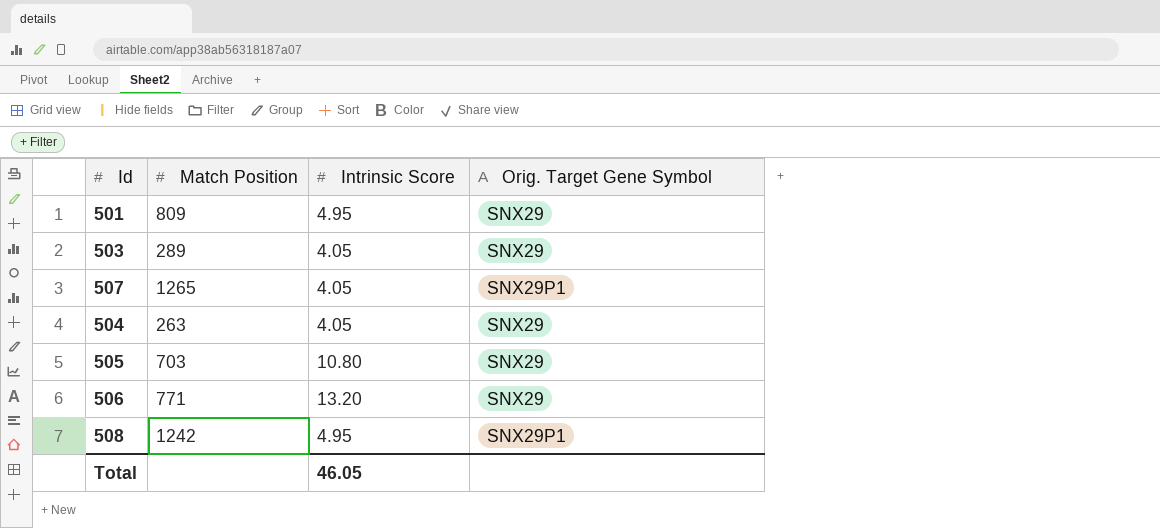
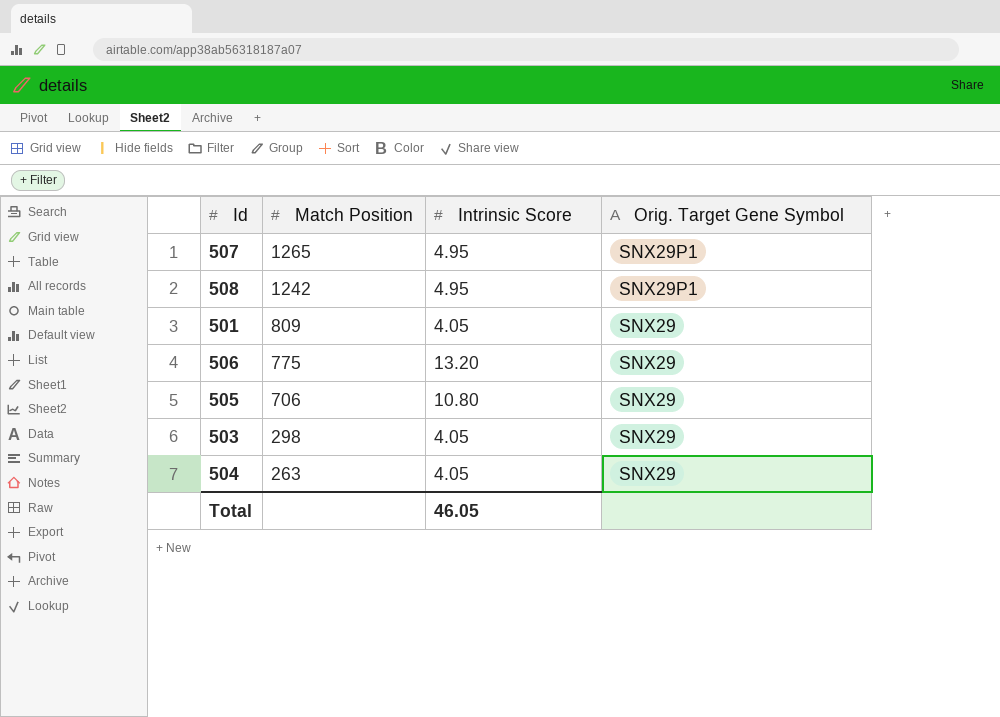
row order: none -> Match Position descending
507 | Intrinsic Score: 4.05 -> 4.95
501 | Intrinsic Score: 4.95 -> 4.05
506 | Match Position: 771 -> 775
505 | Match Position: 703 -> 706
503 | Match Position: 289 -> 298

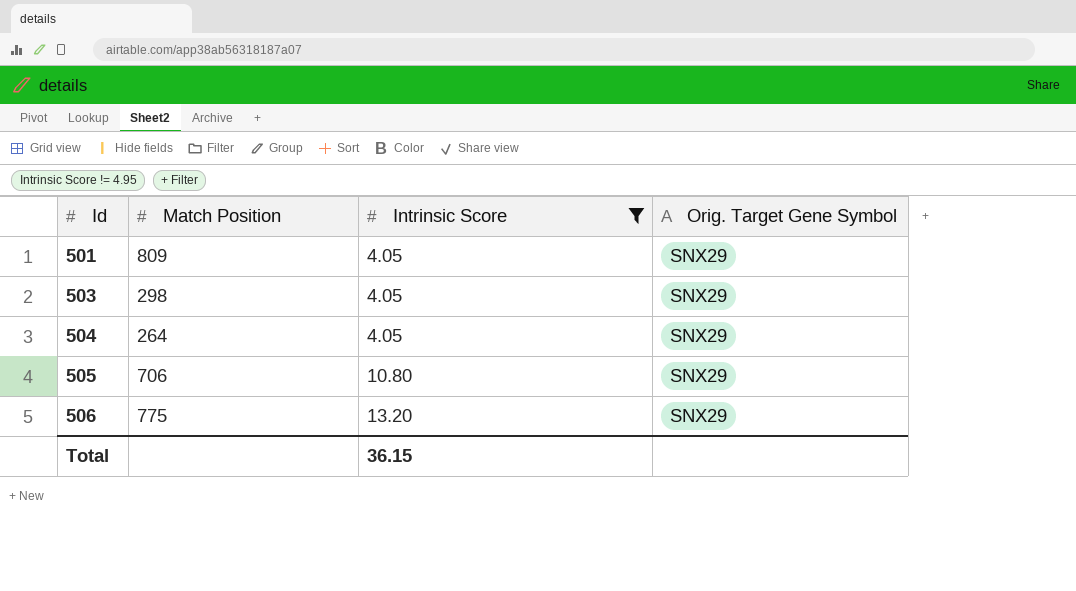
filter: none -> Intrinsic Score != 4.95
row order: Match Position descending -> Id ascending
504 | Match Position: 263 -> 264
Total | Intrinsic Score: 46.05 -> 36.15

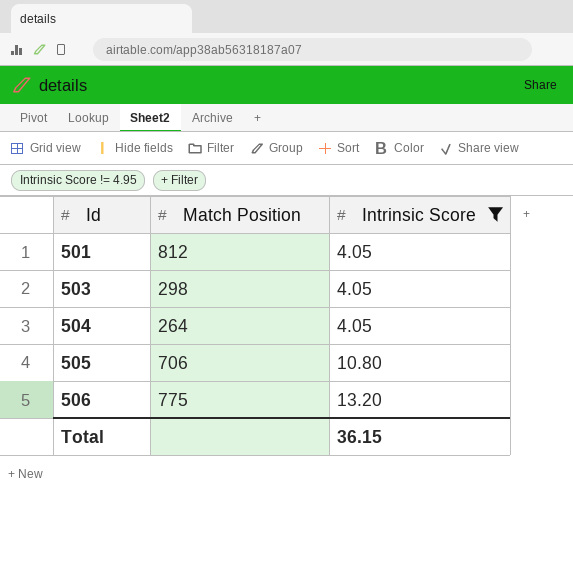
column Orig. Target Gene Symbol | position: 4 -> none
501 | Match Position: 809 -> 812

